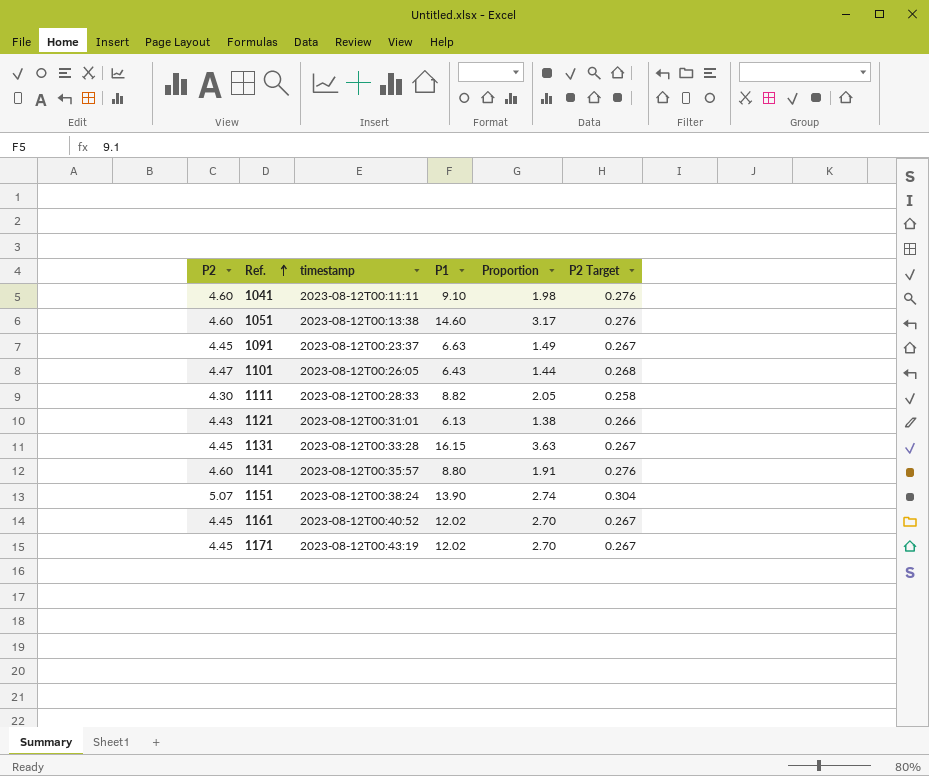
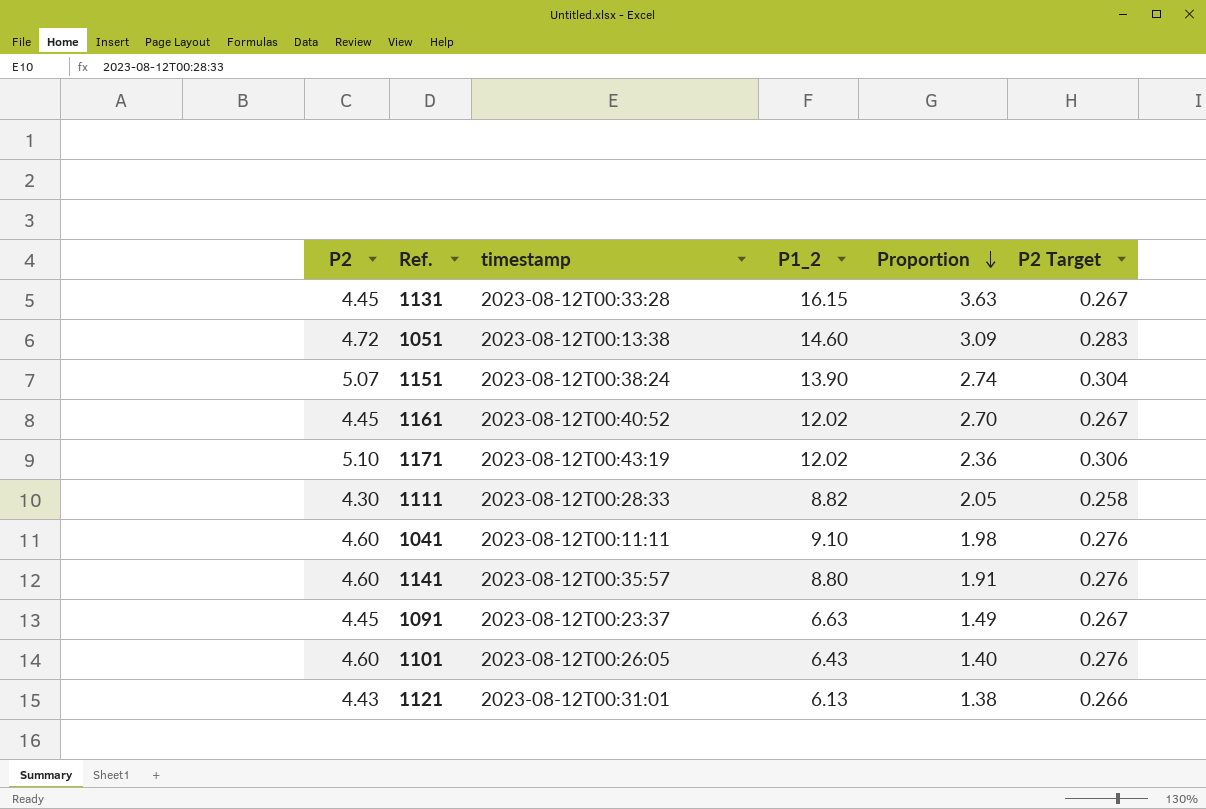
row order: Ref. ascending -> Proportion descending
column name: P1 -> P1_2
1051 | P2: 4.60 -> 4.72
1051 | Proportion: 3.17 -> 3.09
1051 | P2 Target: 0.276 -> 0.283
1171 | P2: 4.45 -> 5.10
1171 | Proportion: 2.70 -> 2.36
1171 | P2 Target: 0.267 -> 0.306
1101 | P2: 4.47 -> 4.60
1101 | Proportion: 1.44 -> 1.40
1101 | P2 Target: 0.268 -> 0.276

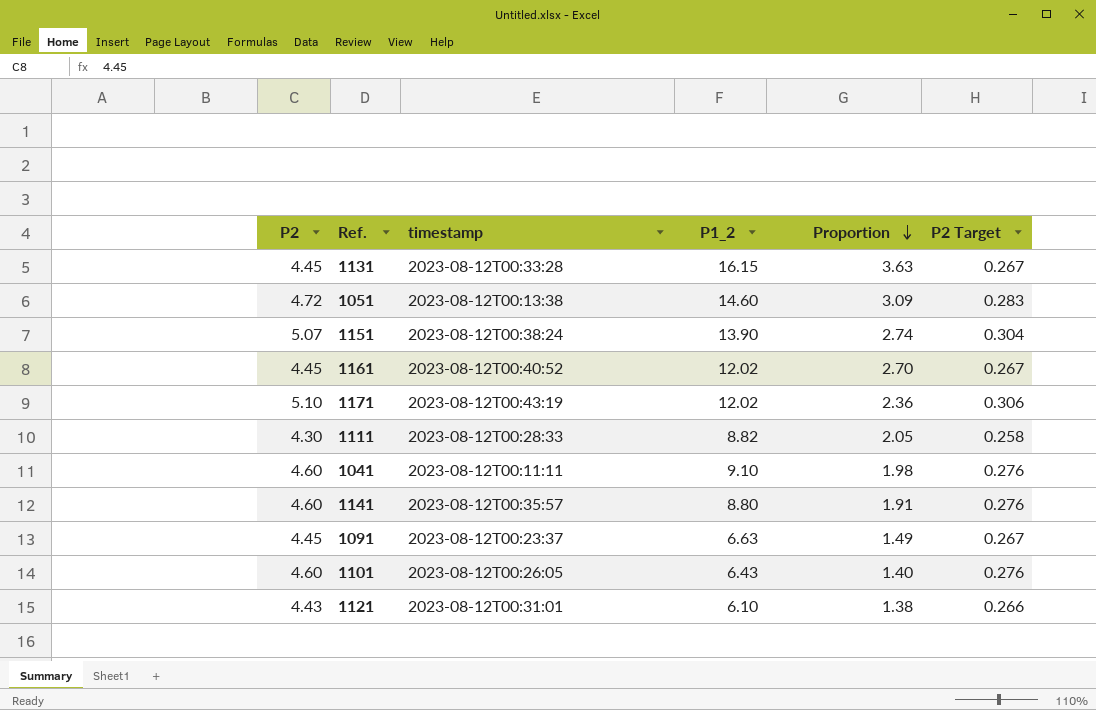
1121 | P1_2: 6.13 -> 6.10

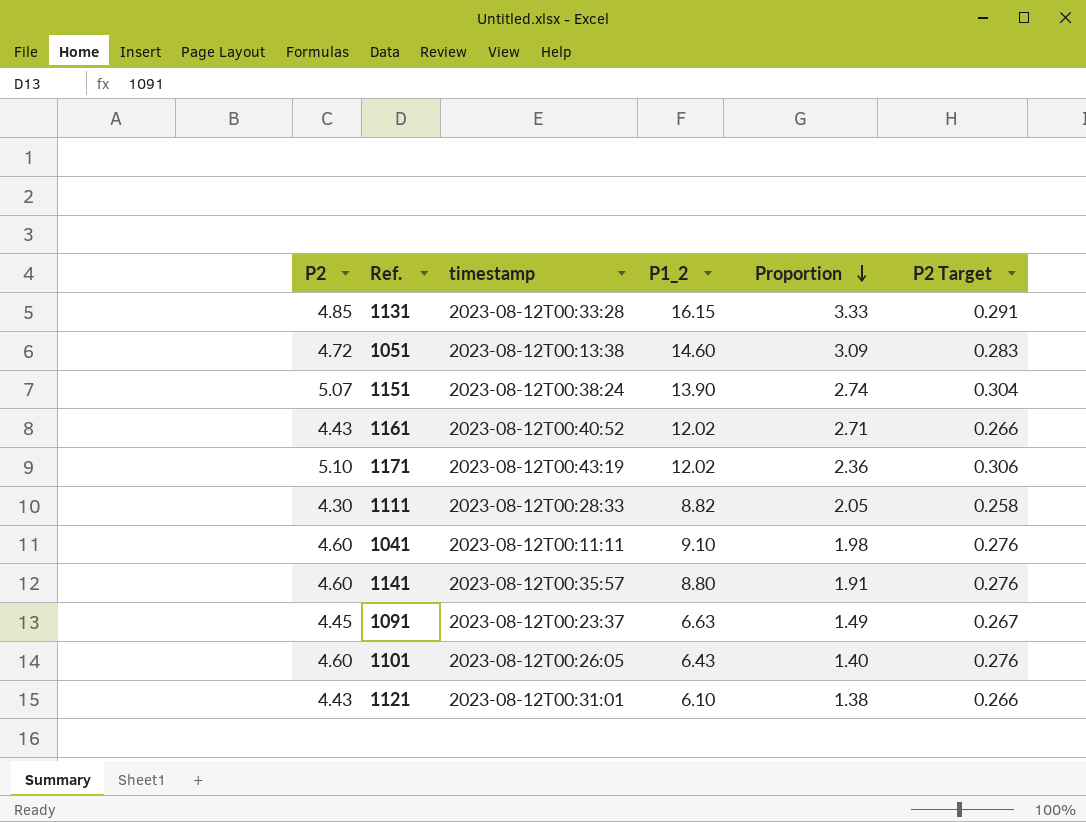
1131 | P2: 4.45 -> 4.85
1131 | Proportion: 3.63 -> 3.33
1131 | P2 Target: 0.267 -> 0.291
1161 | P2: 4.45 -> 4.43
1161 | Proportion: 2.70 -> 2.71
1161 | P2 Target: 0.267 -> 0.266

